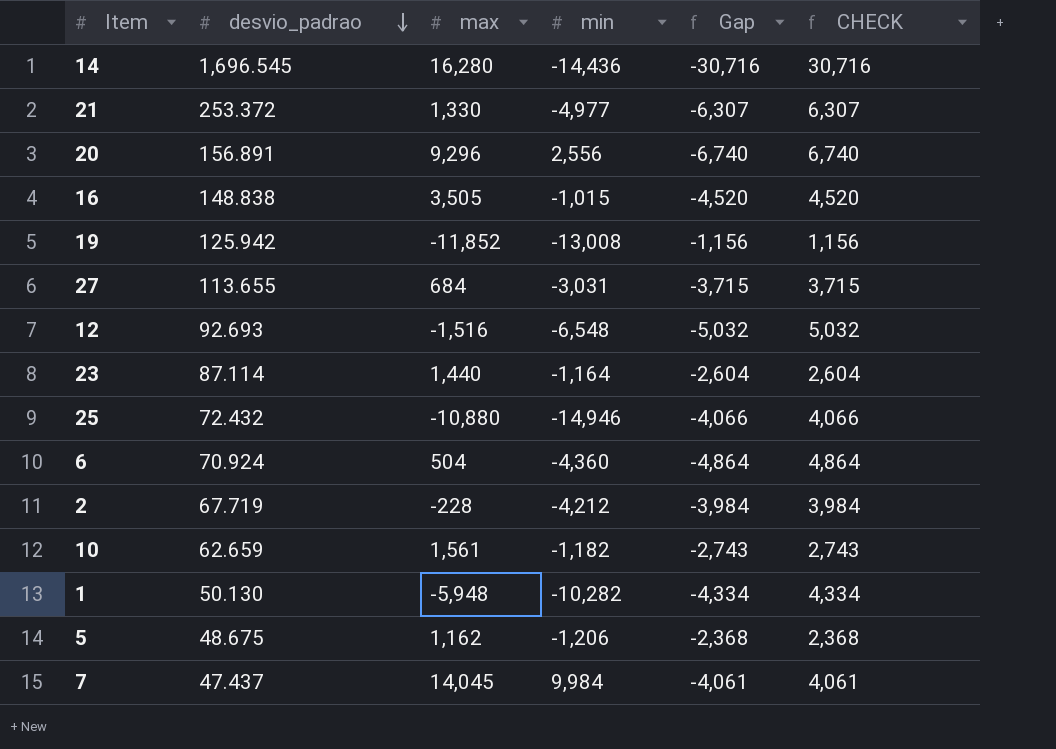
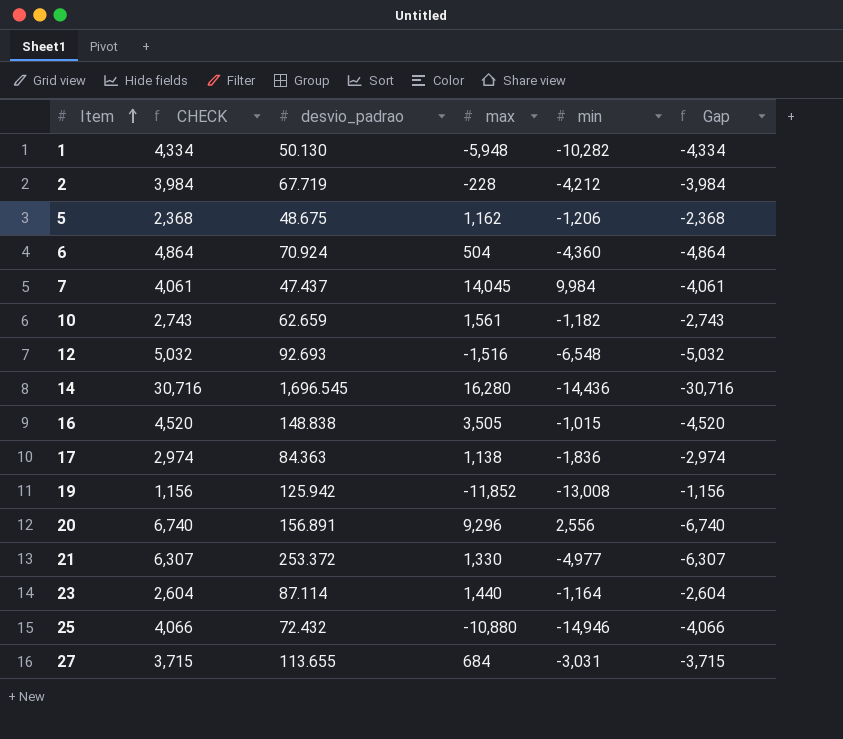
row order: desvio_padrao descending -> Item ascending
column CHECK | position: 6 -> 2
row 17: none -> 2,974 | 84.363 | 1,138 | -1,836 | -2,974

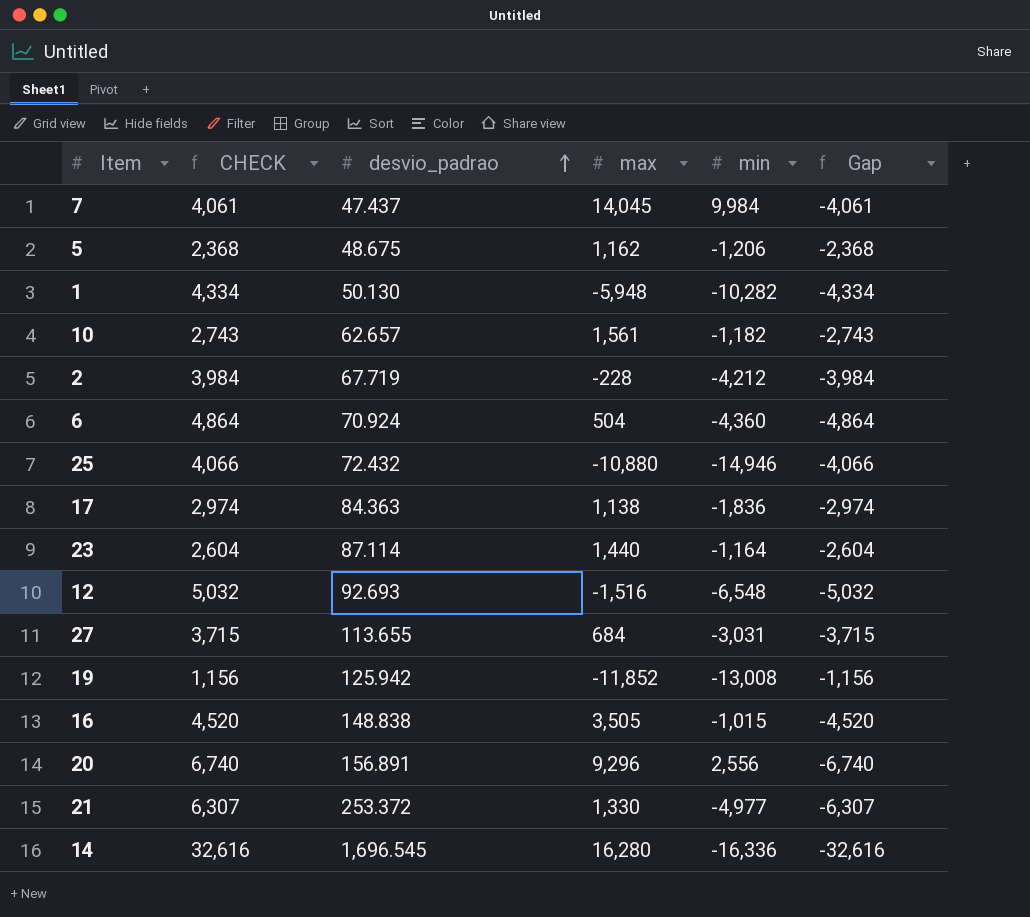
row order: Item ascending -> desvio_padrao ascending
10 | desvio_padrao: 62.659 -> 62.657
14 | CHECK: 30,716 -> 32,616
14 | min: -14,436 -> -16,336
14 | Gap: -30,716 -> -32,616

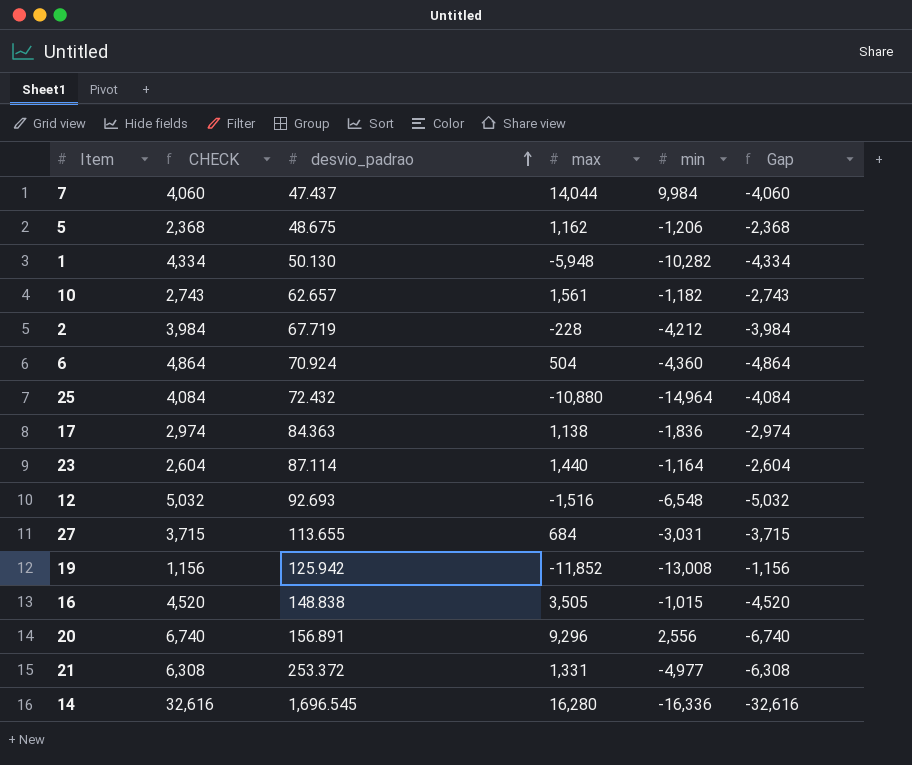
7 | CHECK: 4,061 -> 4,060
7 | max: 14,045 -> 14,044
7 | Gap: -4,061 -> -4,060
25 | CHECK: 4,066 -> 4,084
25 | min: -14,946 -> -14,964
25 | Gap: -4,066 -> -4,084
21 | CHECK: 6,307 -> 6,308
21 | max: 1,330 -> 1,331
21 | Gap: -6,307 -> -6,308

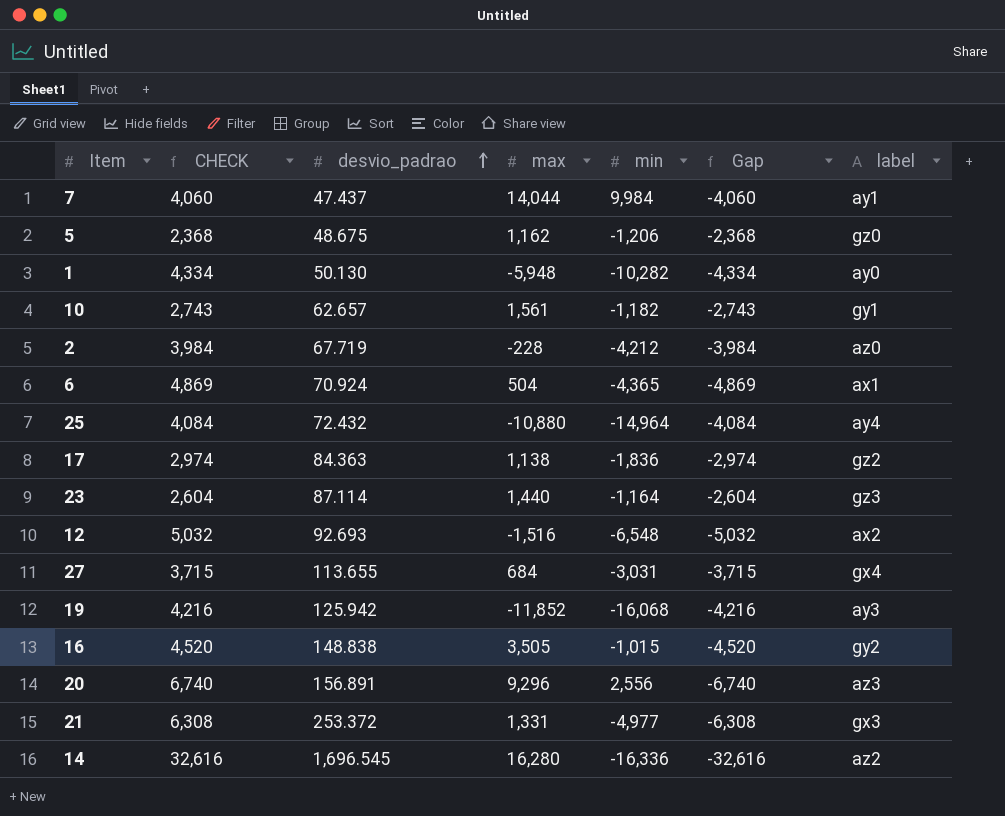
column label | position: none -> 7
6 | CHECK: 4,864 -> 4,869
6 | min: -4,360 -> -4,365
6 | Gap: -4,864 -> -4,869
19 | CHECK: 1,156 -> 4,216
19 | min: -13,008 -> -16,068
19 | Gap: -1,156 -> -4,216

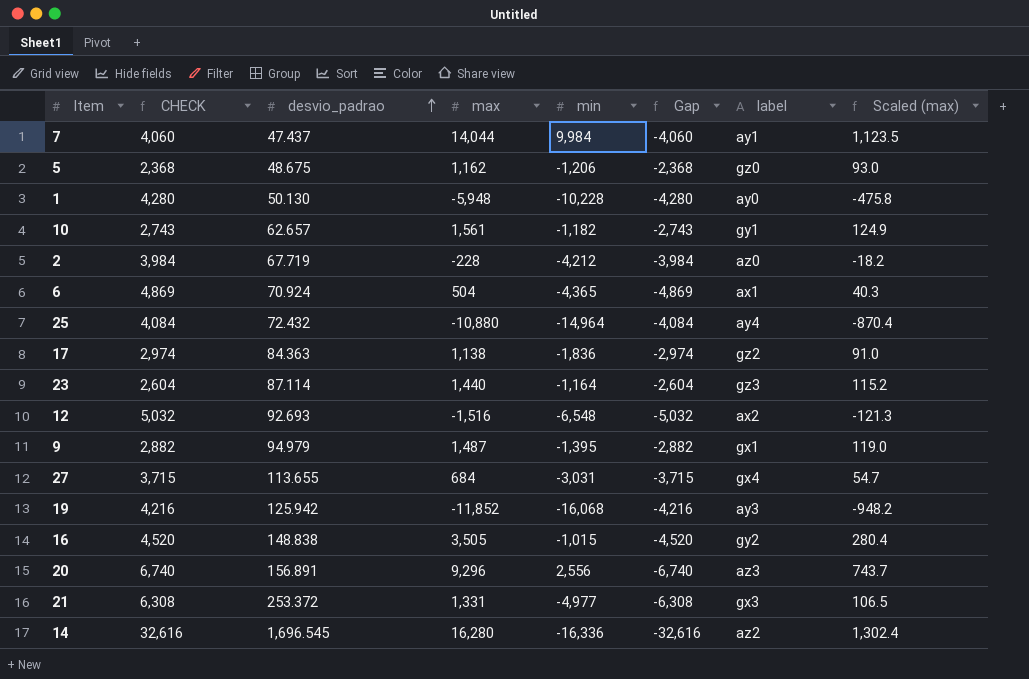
column Scaled (max) | formula: none -> [max] * 0.08
1 | CHECK: 4,334 -> 4,280
1 | min: -10,282 -> -10,228
1 | Gap: -4,334 -> -4,280
row 9: none -> 2,882 | 94.979 | 1,487 | -1,395 | -2,882 | gx1 | 119.0

